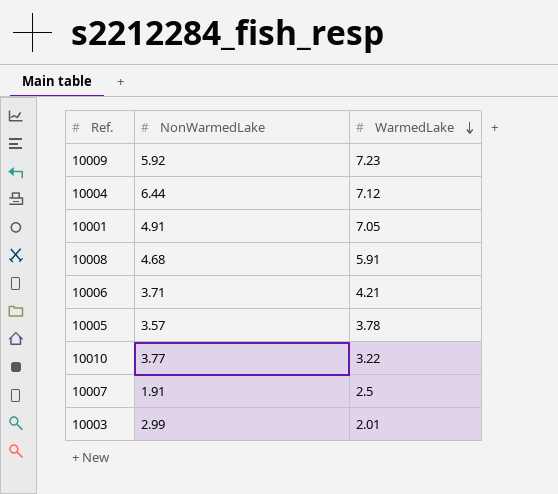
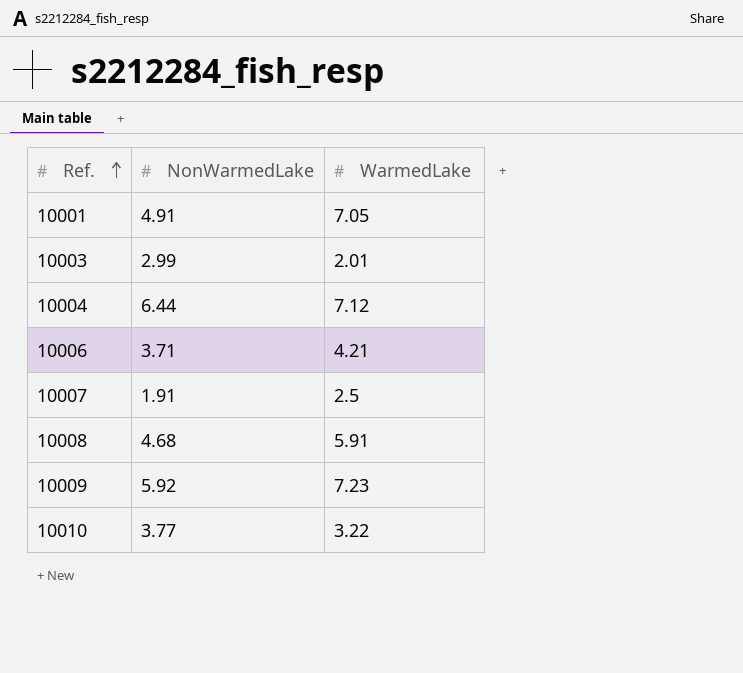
row order: WarmedLake descending -> Ref. ascending
row 10005: 3.57 | 3.78 -> none

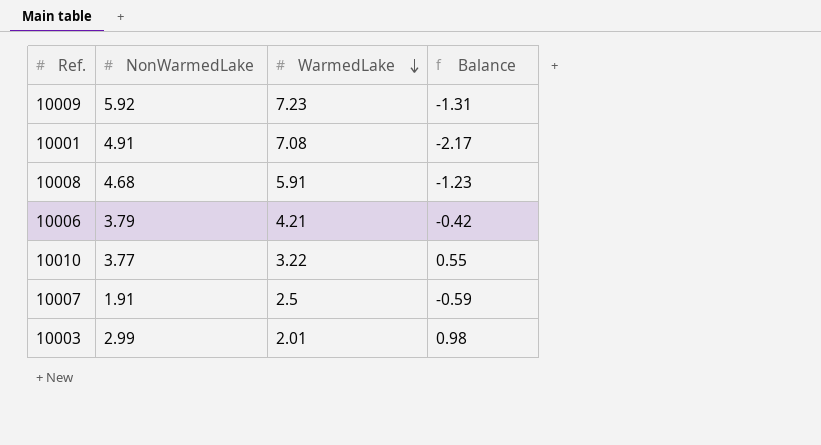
row order: Ref. ascending -> WarmedLake descending
column Balance | formula: none -> [NonWarmedLake] - [WarmedLake]
row 10004: 6.44 | 7.12 -> none
10001 | WarmedLake: 7.05 -> 7.08
10006 | NonWarmedLake: 3.71 -> 3.79

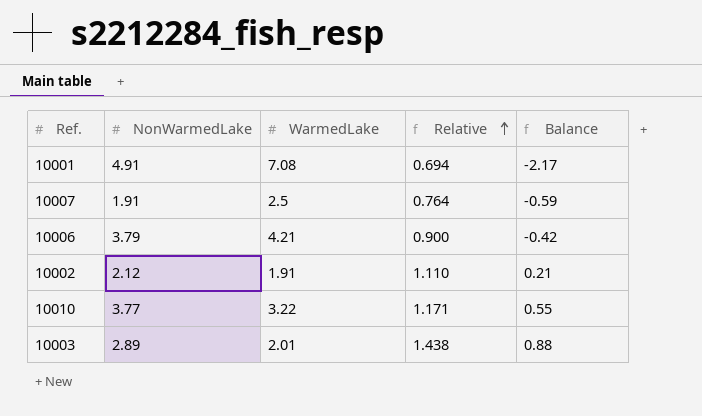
row order: WarmedLake descending -> Relative ascending
column Relative | formula: none -> [NonWarmedLake] / [WarmedLake]
row 10009: 5.92 | 7.23 | -1.31 -> none
row 10008: 4.68 | 5.91 | -1.23 -> none
row 10002: none -> 2.12 | 1.91 | 1.110 | 0.21
10003 | NonWarmedLake: 2.99 -> 2.89
10003 | Balance: 0.98 -> 0.88

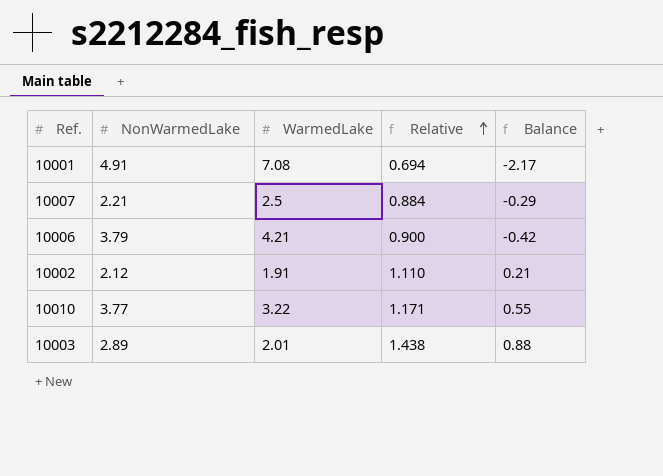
10007 | NonWarmedLake: 1.91 -> 2.21
10007 | Relative: 0.764 -> 0.884
10007 | Balance: -0.59 -> -0.29

